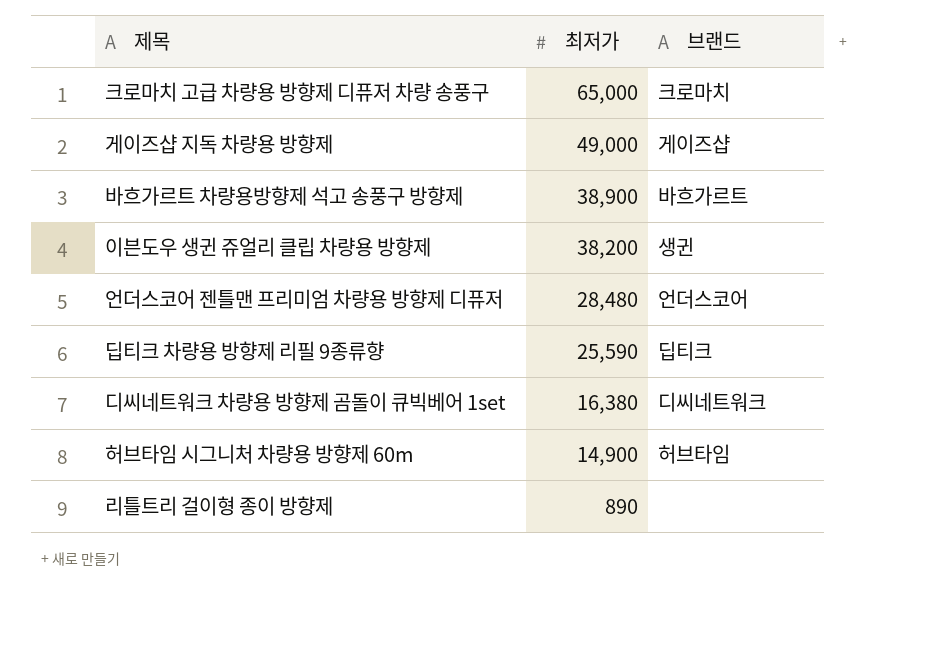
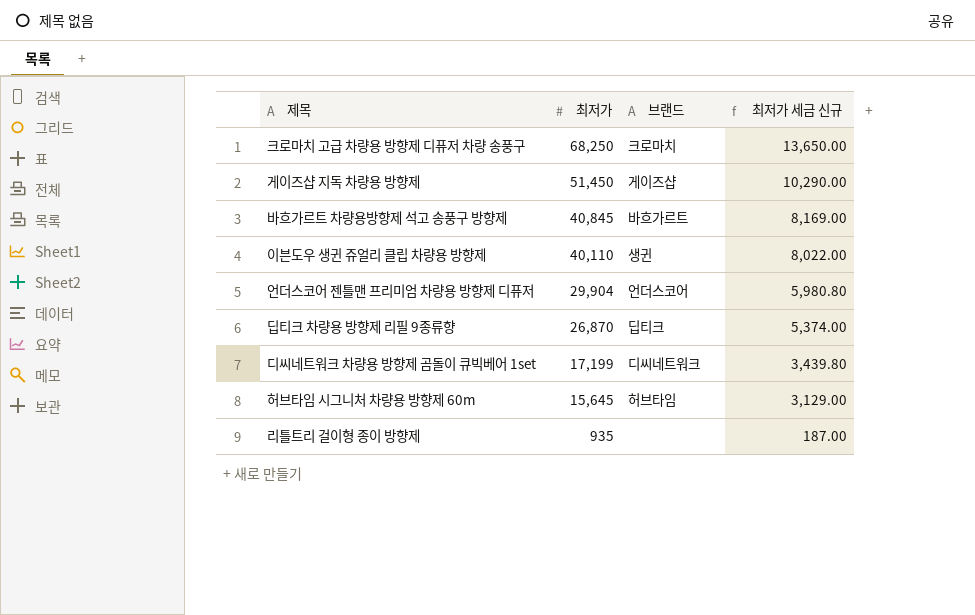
column 최저가 세금 신규 | formula: none -> [최저가] * 0.2
크로마치 고급 차량용 방향제 디퓨저 차량 송풍구 | 최저가: 65,000 -> 68,250
게이즈샵 지독 차량용 방향제 | 최저가: 49,000 -> 51,450
바흐가르트 차량용방향제 석고 송풍구 방향제 | 최저가: 38,900 -> 40,845
이븐도우 생귄 쥬얼리 클립 차량용 방향제 | 최저가: 38,200 -> 40,110
언더스코어 젠틀맨 프리미엄 차량용 방향제 디퓨저 | 최저가: 28,480 -> 29,904
딥티크 차량용 방향제 리필 9종류향 | 최저가: 25,590 -> 26,870
디씨네트워크 차량용 방향제 곰돌이 큐빅베어 1set | 최저가: 16,380 -> 17,199
허브타임 시그니처 차량용 방향제 60m | 최저가: 14,900 -> 15,645
리틀트리 걸이형 종이 방향제 | 최저가: 890 -> 935

